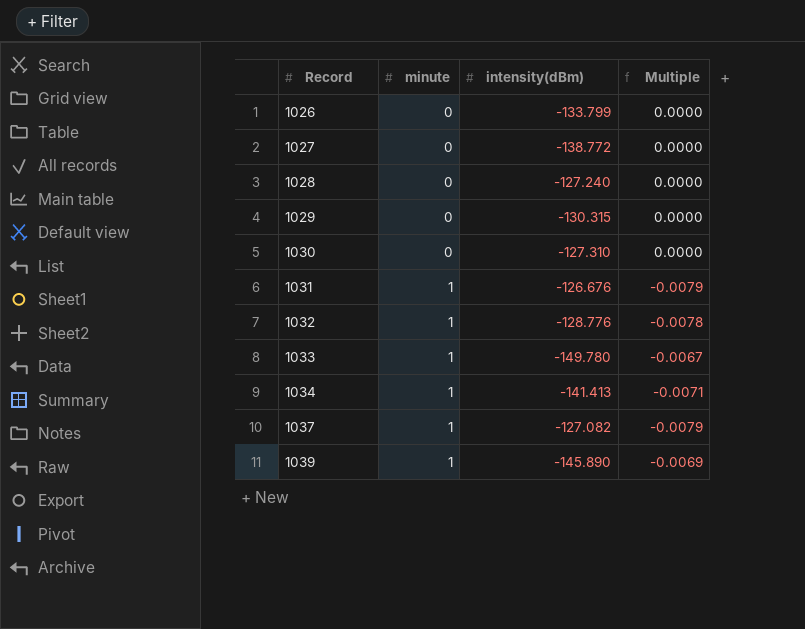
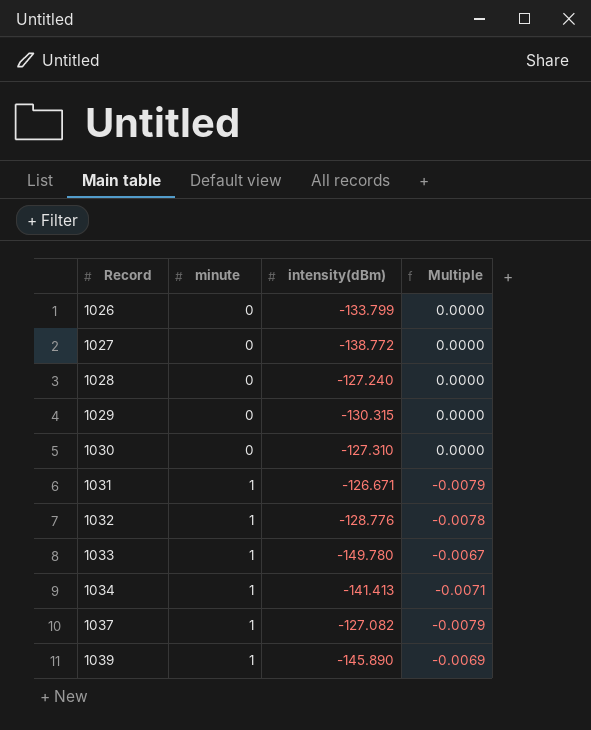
1031 | intensity(dBm): -126.676 -> -126.671

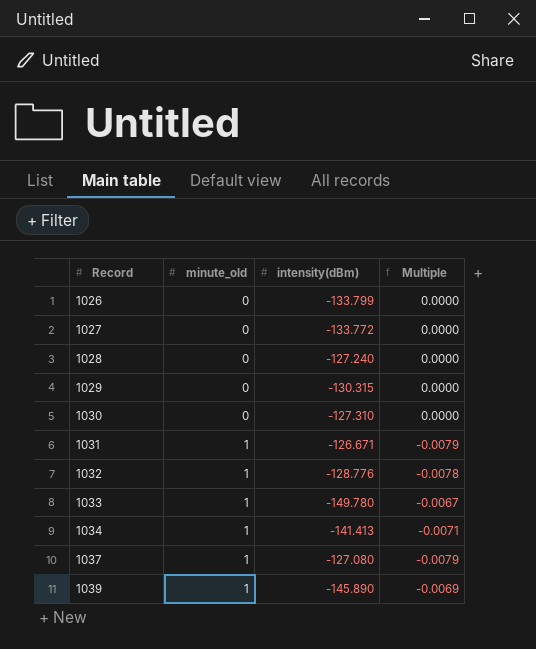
column name: minute -> minute_old
1027 | intensity(dBm): -138.772 -> -133.772
1037 | intensity(dBm): -127.082 -> -127.080

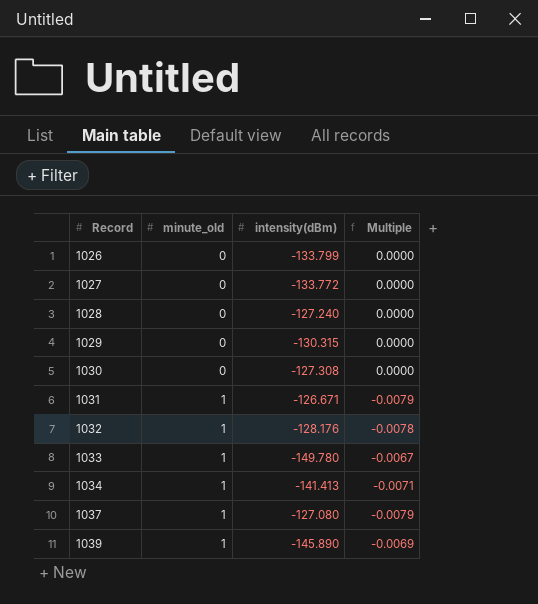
1030 | intensity(dBm): -127.310 -> -127.308
1032 | intensity(dBm): -128.776 -> -128.176

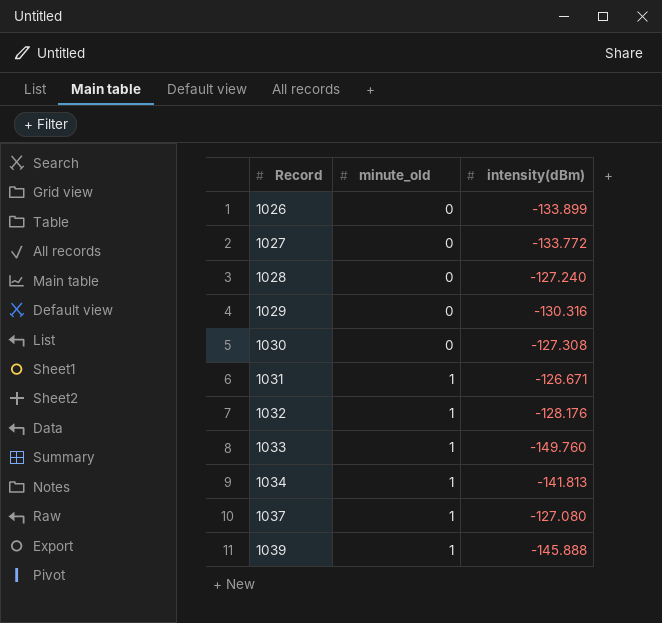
column Multiple | formula: [minute_old] / [intensity(dBm)] -> none
1026 | intensity(dBm): -133.799 -> -133.899
1029 | intensity(dBm): -130.315 -> -130.316
1033 | intensity(dBm): -149.780 -> -149.760
1034 | intensity(dBm): -141.413 -> -141.813
1039 | intensity(dBm): -145.890 -> -145.888

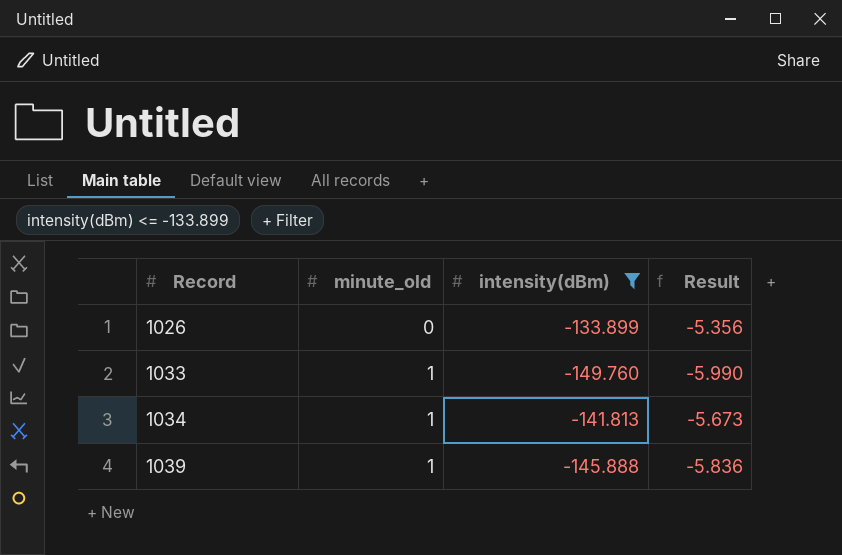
filter: none -> intensity(dBm) <= -133.899
column Result | formula: none -> [intensity(dBm)] * 0.04

